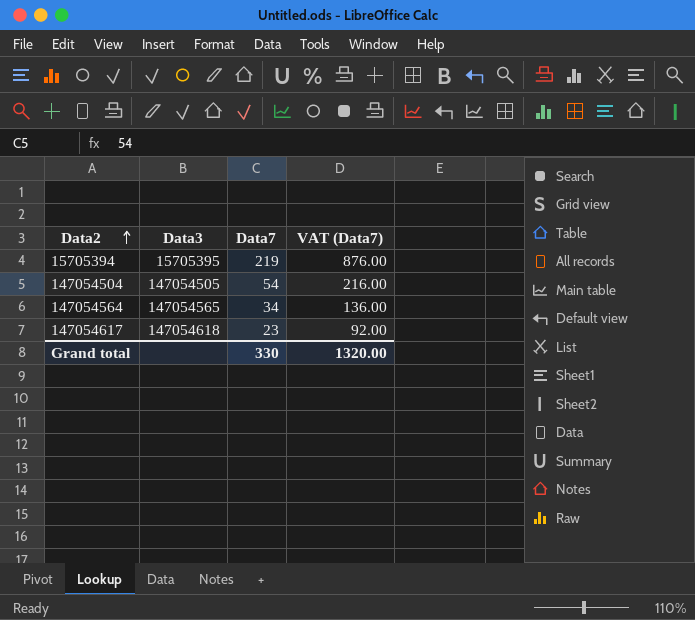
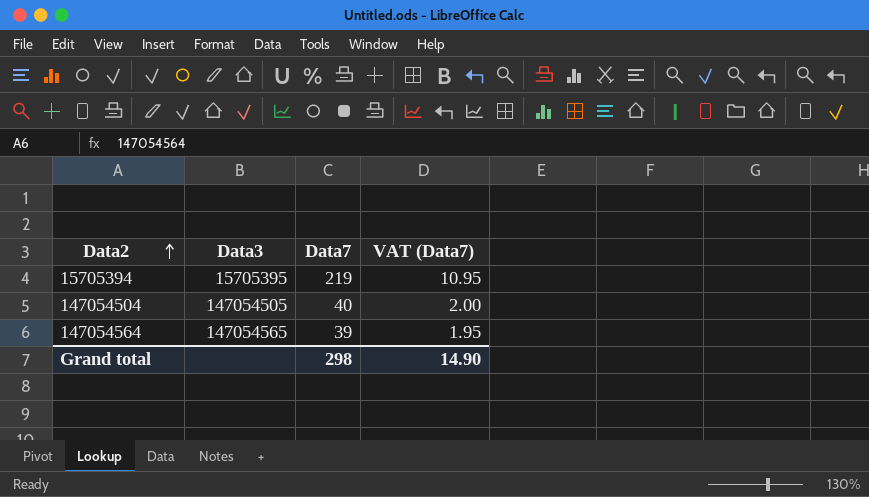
column VAT (Data7) | formula: [Data7] * 4 -> [Data7] * 0.05
row 147054617: 147054618 | 23 | 92.00 -> none
147054504 | Data7: 54 -> 40
147054564 | Data7: 34 -> 39
Grand total | Data7: 330 -> 298
Grand total | VAT (Data7): 1320.00 -> 14.90

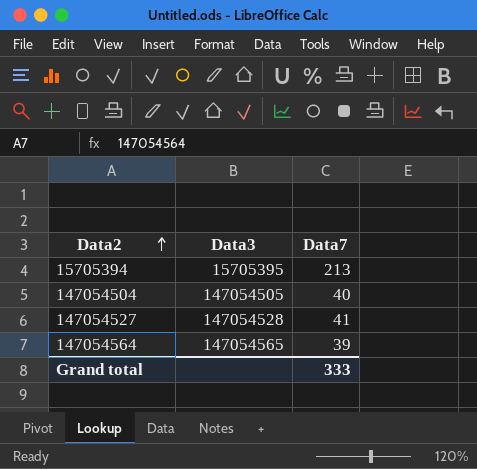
column VAT (Data7) | formula: [Data7] * 0.05 -> none
15705394 | Data7: 219 -> 213
row 147054527: none -> 147054528 | 41
Grand total | Data7: 298 -> 333

